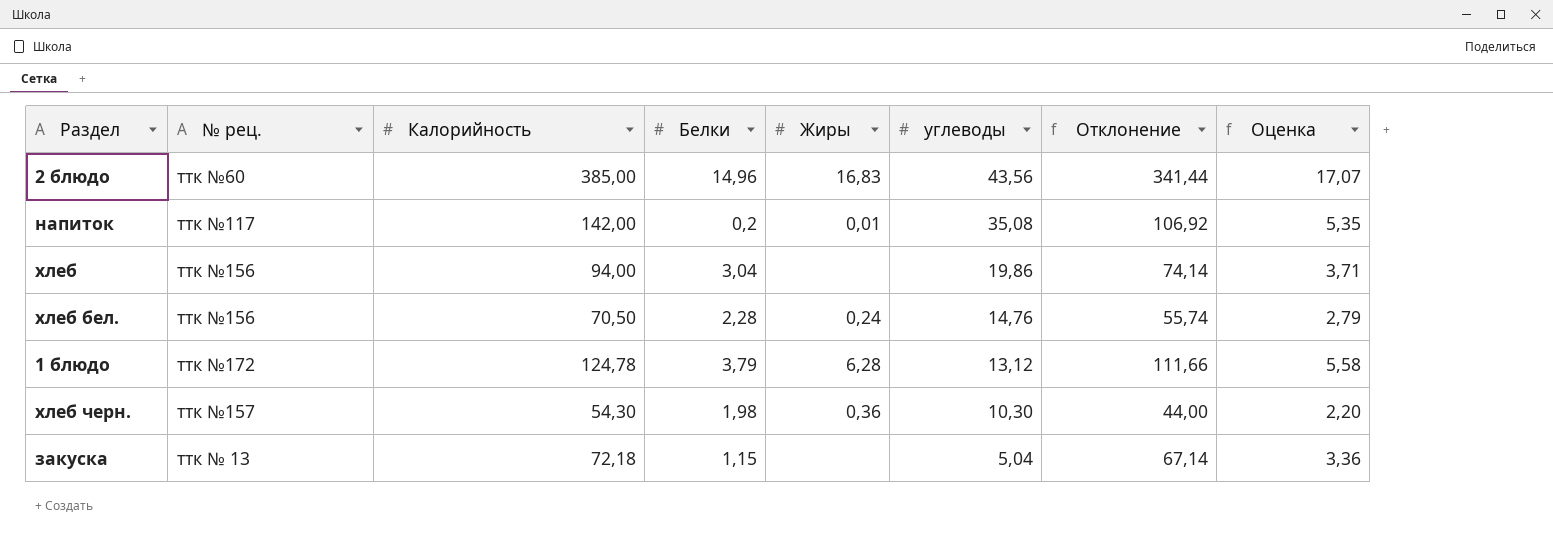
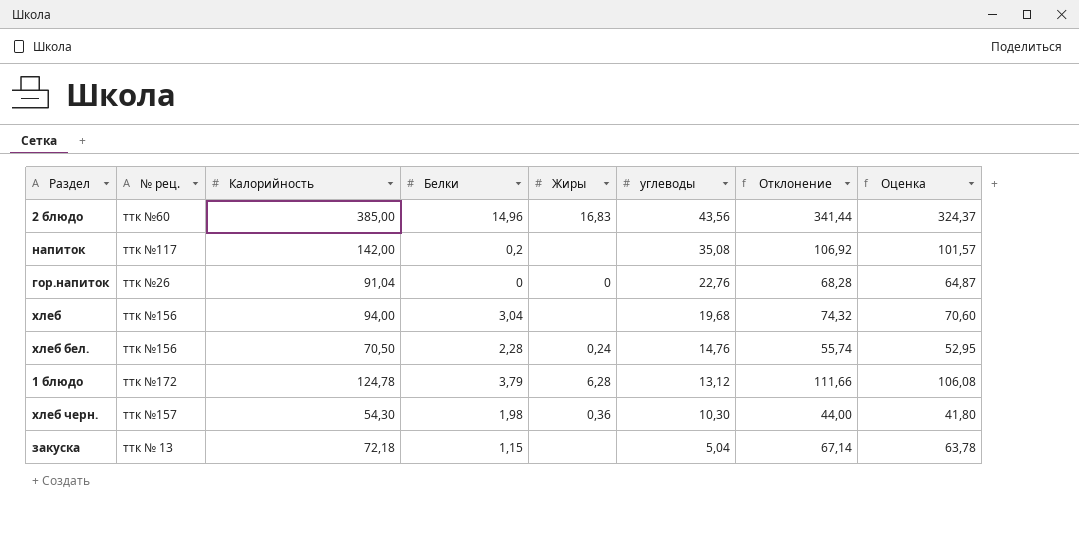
column Оценка | formula: [Отклонение] * 0,05 -> [Отклонение] * 0,95
напиток | Жиры: 0,01 -> none
row гор.напиток: none -> ттк №26 | 91,04 | 0 | 0 | 22,76 | 68,28 | 64,87
хлеб | углеводы: 19,86 -> 19,68
хлеб | Отклонение: 74,14 -> 74,32

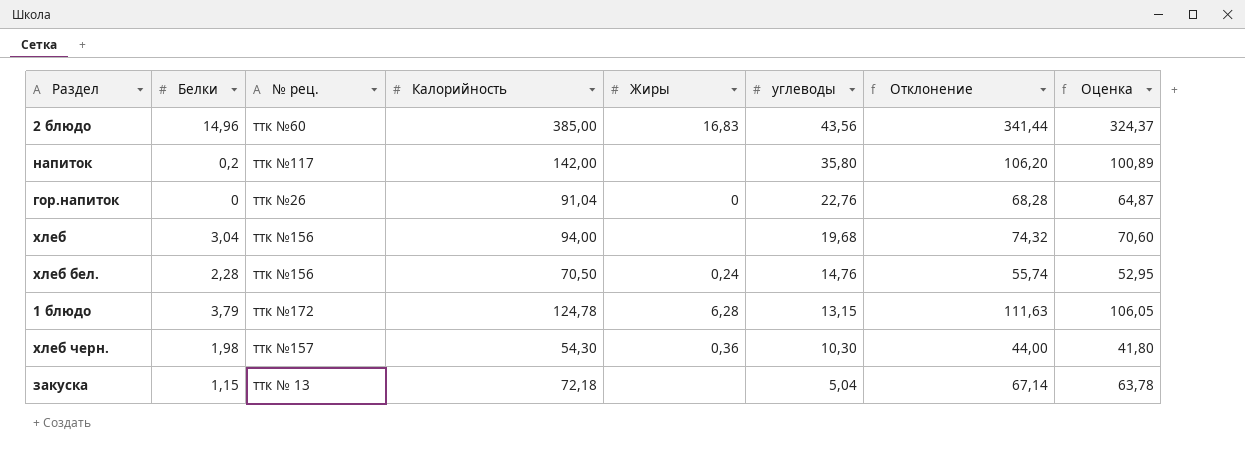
column Белки | position: 4 -> 2
напиток | углеводы: 35,08 -> 35,80
напиток | Отклонение: 106,92 -> 106,20
напиток | Оценка: 101,57 -> 100,89
1 блюдо | углеводы: 13,12 -> 13,15
1 блюдо | Отклонение: 111,66 -> 111,63
1 блюдо | Оценка: 106,08 -> 106,05

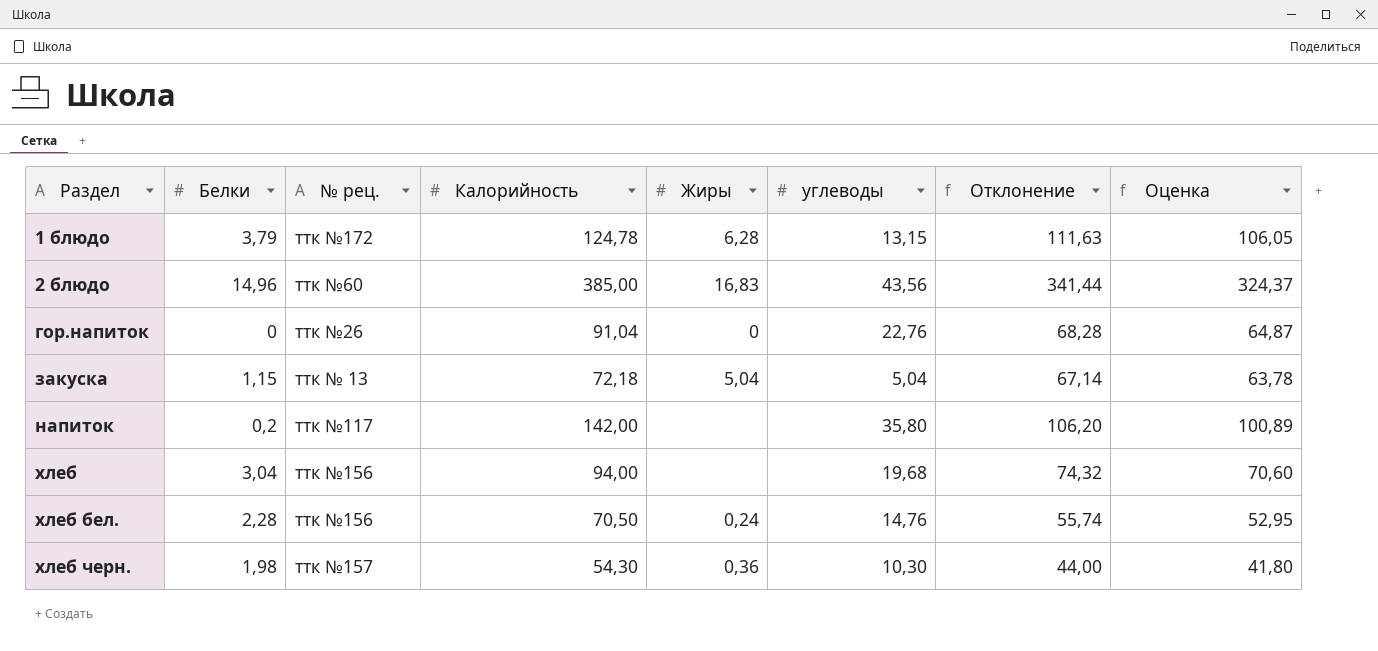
row order: углеводы descending -> Раздел ascending
закуска | Жиры: none -> 5,04

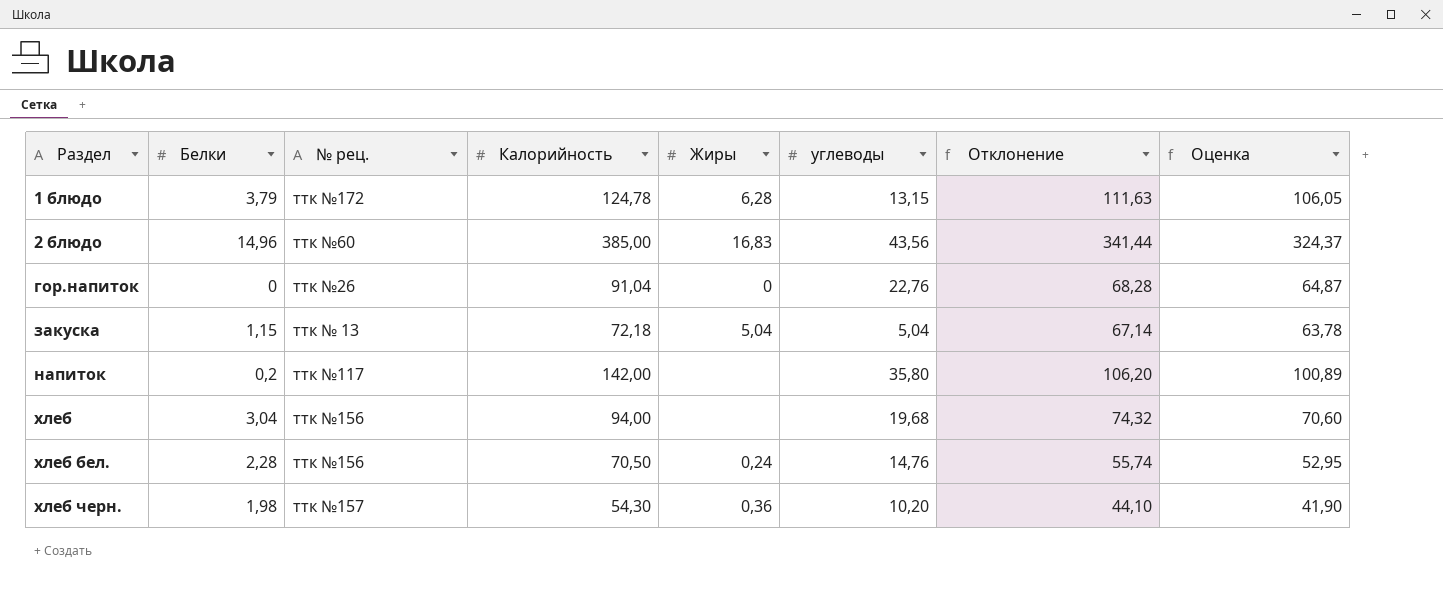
хлеб черн. | углеводы: 10,30 -> 10,20
хлеб черн. | Отклонение: 44,00 -> 44,10
хлеб черн. | Оценка: 41,80 -> 41,90

